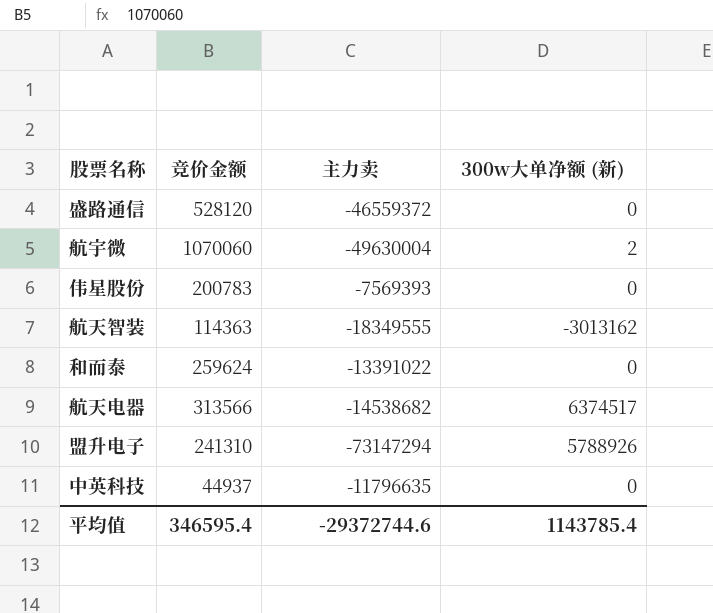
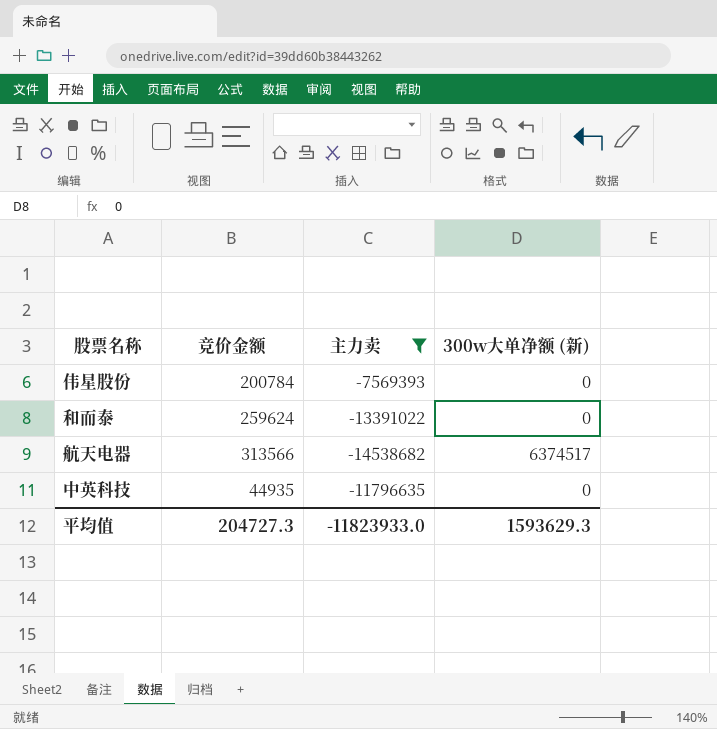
filter: none -> 主力卖 >= -14538682
伟星股份 | 竞价金额: 200783 -> 200784
中英科技 | 竞价金额: 44937 -> 44935
平均值 | 竞价金额: 346595.4 -> 204727.3
平均值 | 主力卖: -29372744.6 -> -11823933.0
平均值 | 300w大单净额 (新): 1143785.4 -> 1593629.3

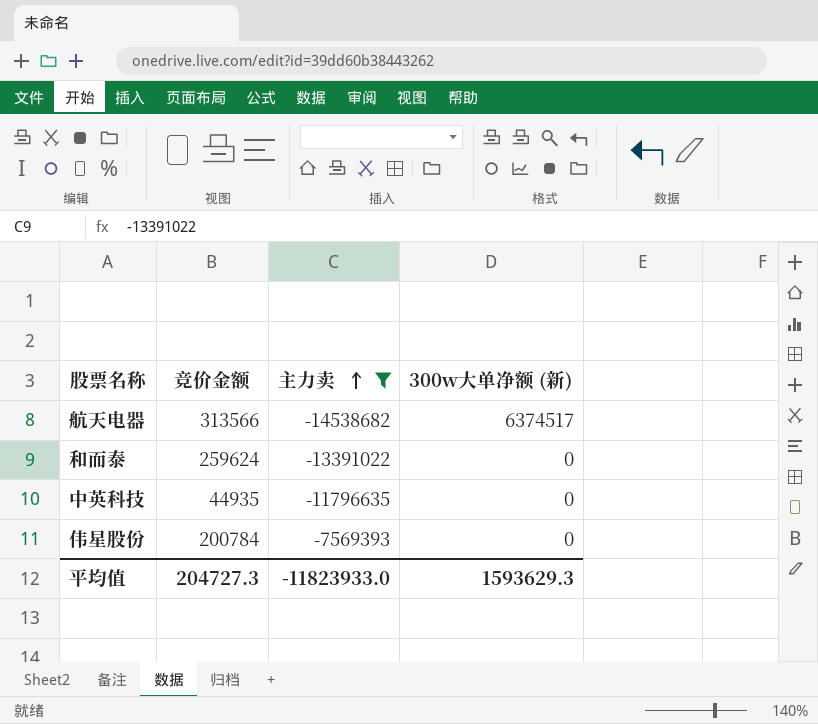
row order: none -> 主力卖 ascending

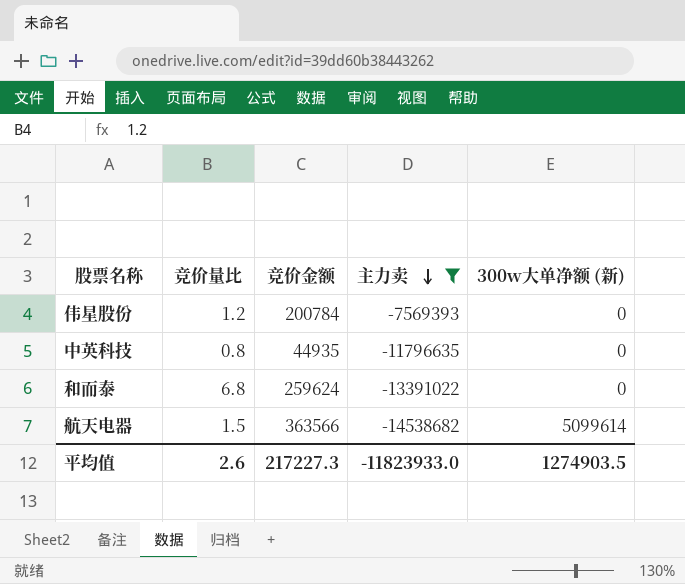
row order: 主力卖 ascending -> 主力卖 descending
column 竞价量比 | position: none -> 2
航天电器 | 竞价金额: 313566 -> 363566
航天电器 | 300w大单净额 (新): 6374517 -> 5099614
平均值 | 竞价金额: 204727.3 -> 217227.3
平均值 | 300w大单净额 (新): 1593629.3 -> 1274903.5

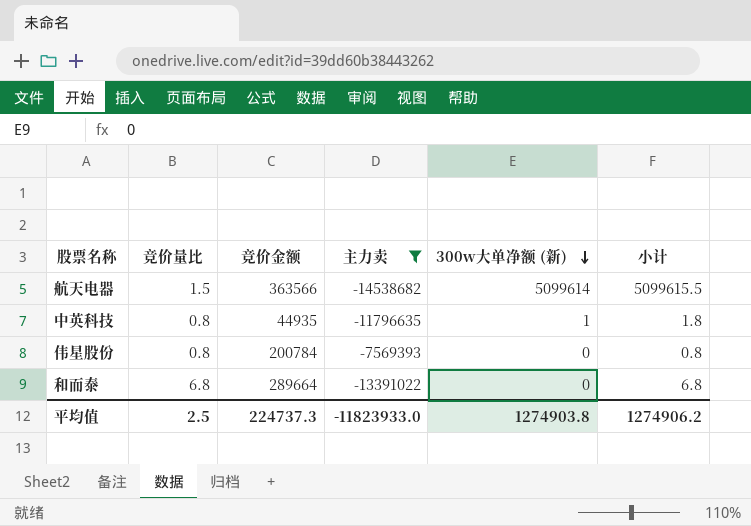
row order: 主力卖 descending -> 300w大单净额 (新) descending
column 小计 | formula: none -> [竞价量比] + [300w大单净额 (新)]
中英科技 | 300w大单净额 (新): 0 -> 1
伟星股份 | 竞价量比: 1.2 -> 0.8
和而泰 | 竞价金额: 259624 -> 289664
平均值 | 竞价量比: 2.6 -> 2.5
平均值 | 竞价金额: 217227.3 -> 224737.3
平均值 | 300w大单净额 (新): 1274903.5 -> 1274903.8

